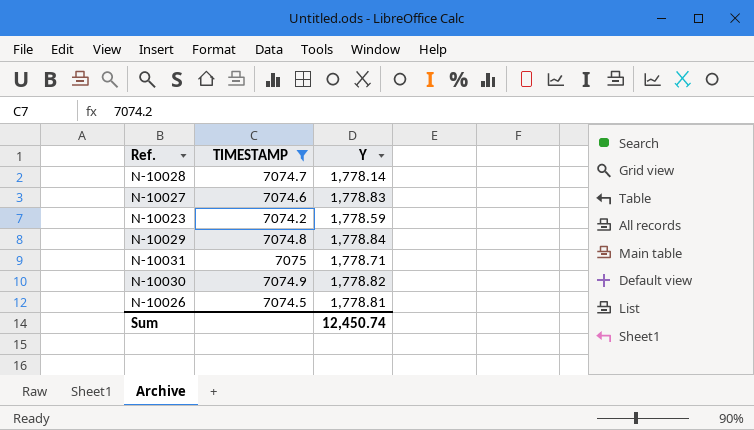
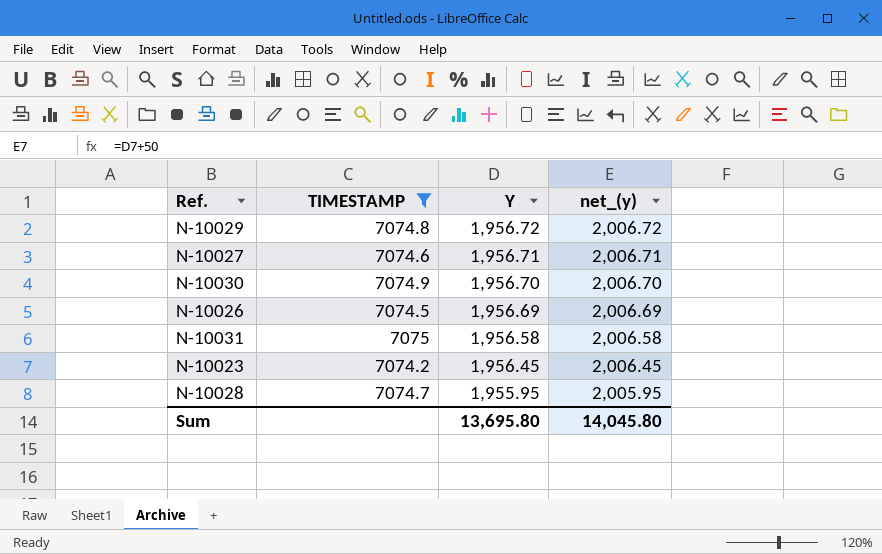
row order: none -> Y descending
column net_(y) | formula: none -> [Y] + 50
N-10029 | Y: 1,778.84 -> 1,956.72
N-10027 | Y: 1,778.83 -> 1,956.71
N-10030 | Y: 1,778.82 -> 1,956.70
N-10026 | Y: 1,778.81 -> 1,956.69
N-10031 | Y: 1,778.71 -> 1,956.58
N-10023 | Y: 1,778.59 -> 1,956.45
N-10028 | Y: 1,778.14 -> 1,955.95
Sum | Y: 12,450.74 -> 13,695.80

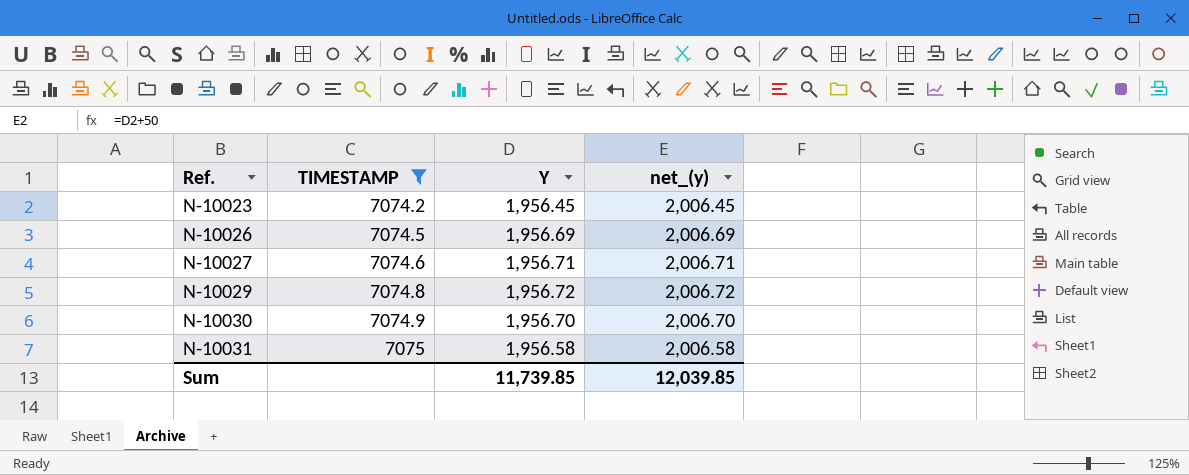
row order: Y descending -> Ref. ascending
row N-10028: 7074.7 | 1,955.95 | 2,005.95 -> none
Sum | Y: 13,695.80 -> 11,739.85
Sum | net_(y): 14,045.80 -> 12,039.85

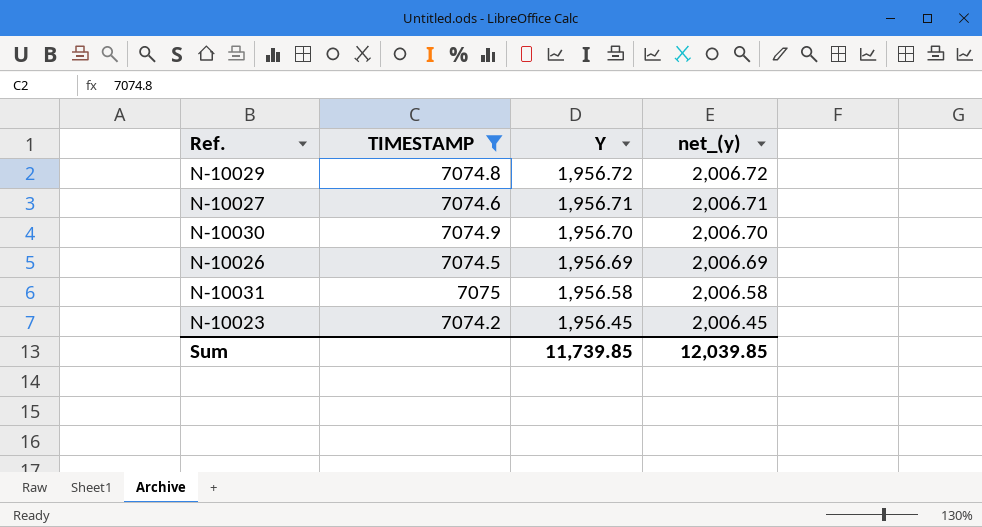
row order: Ref. ascending -> Y descending

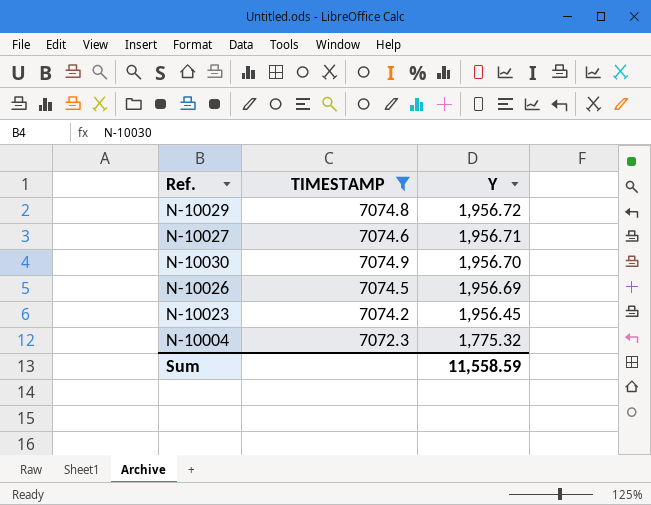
column net_(y) | formula: [Y] + 50 -> none
row N-10031: 7075 | 1,956.58 | 2,006.58 -> none
row N-10004: none -> 7072.3 | 1,775.32
Sum | Y: 11,739.85 -> 11,558.59

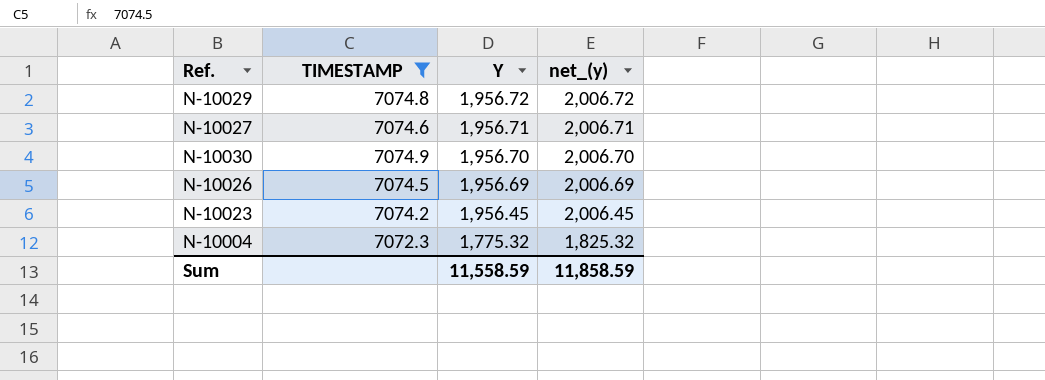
column net_(y) | formula: none -> [Y] + 50

